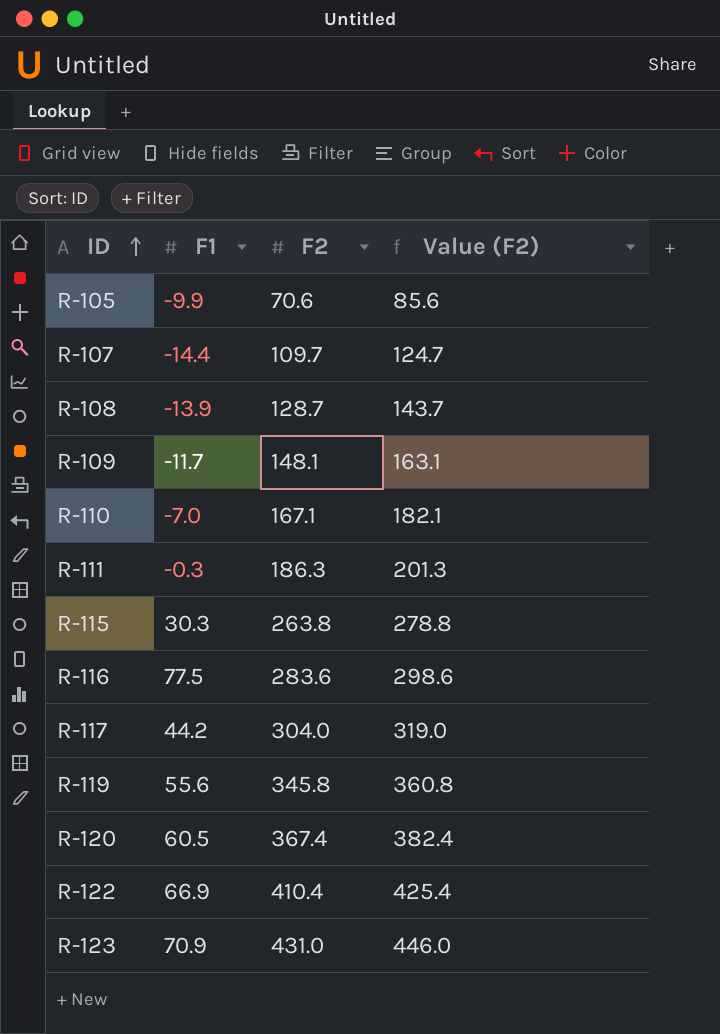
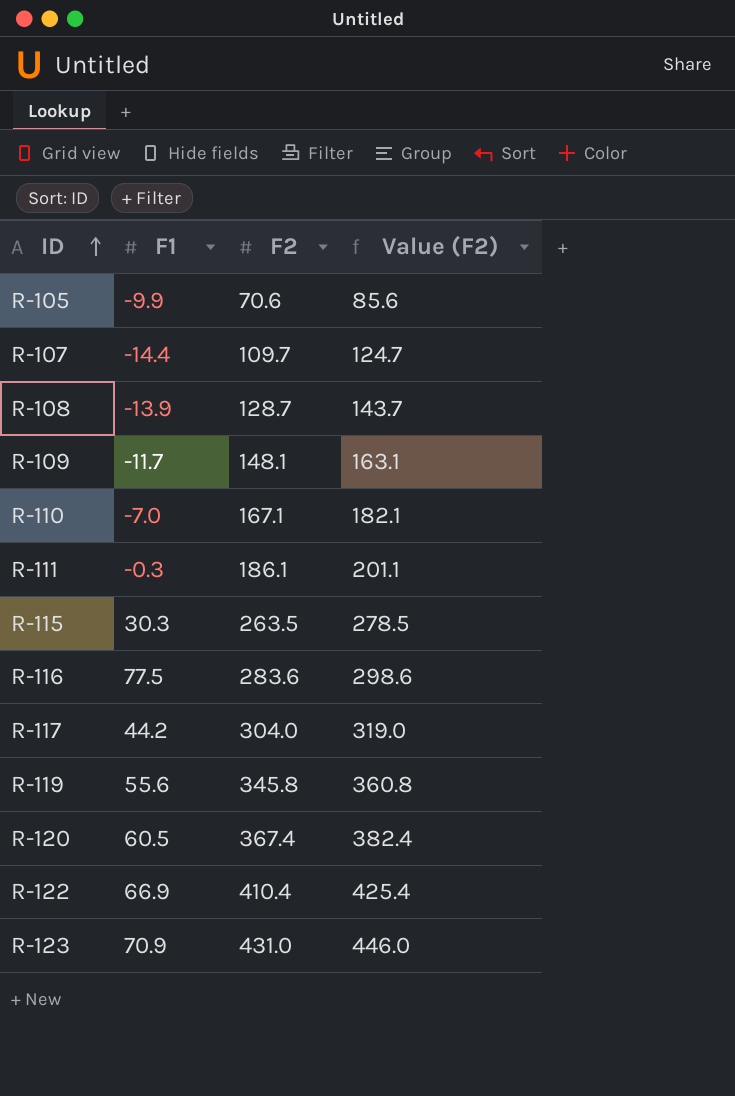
R-111 | F2: 186.3 -> 186.1
R-111 | Value (F2): 201.3 -> 201.1
R-115 | F2: 263.8 -> 263.5
R-115 | Value (F2): 278.8 -> 278.5

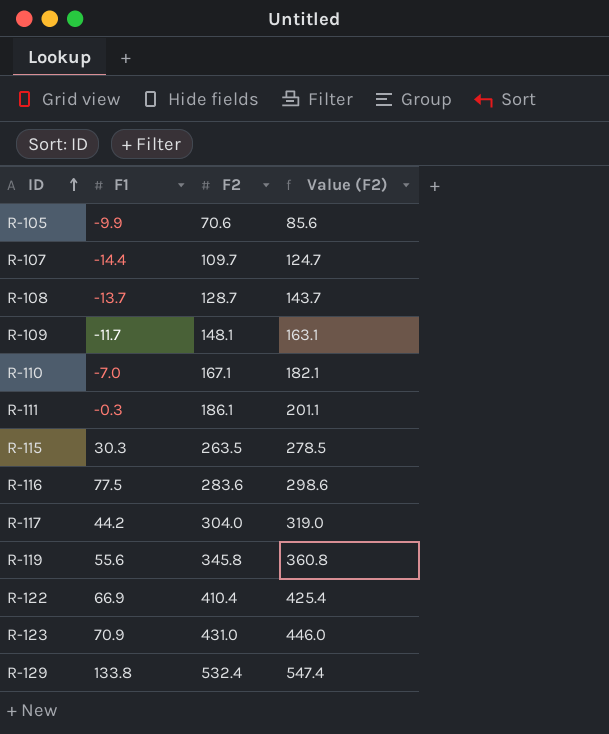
row R-120: 60.5 | 367.4 | 382.4 -> none
R-108 | F1: -13.9 -> -13.7
row R-129: none -> 133.8 | 532.4 | 547.4

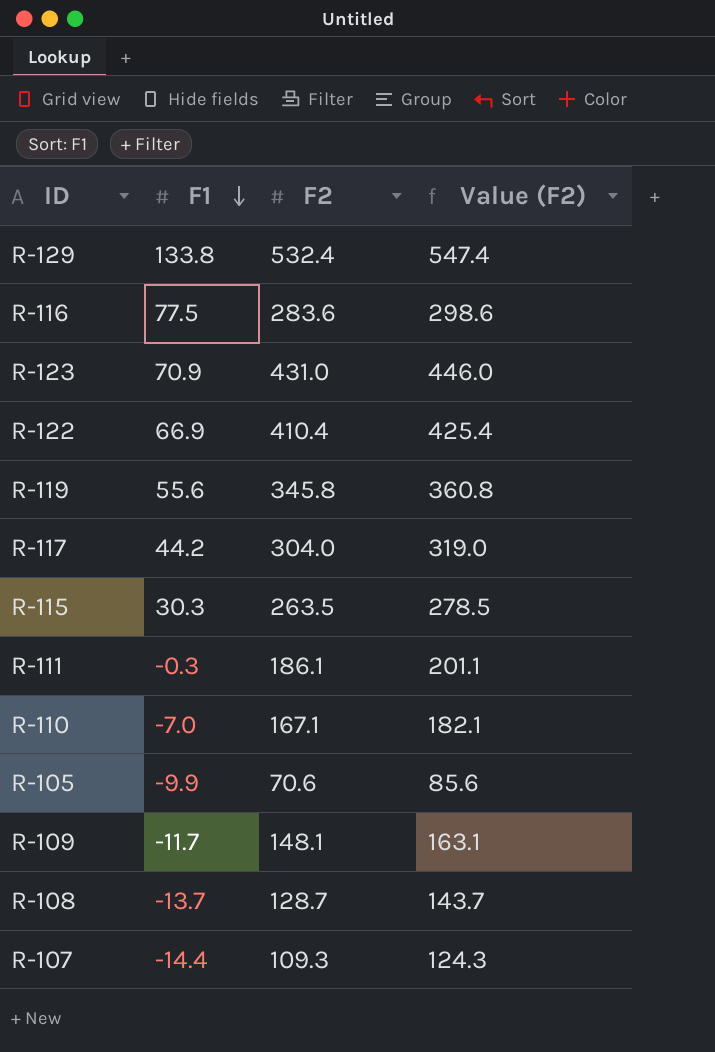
row order: ID ascending -> F1 descending
R-107 | F2: 109.7 -> 109.3
R-107 | Value (F2): 124.7 -> 124.3

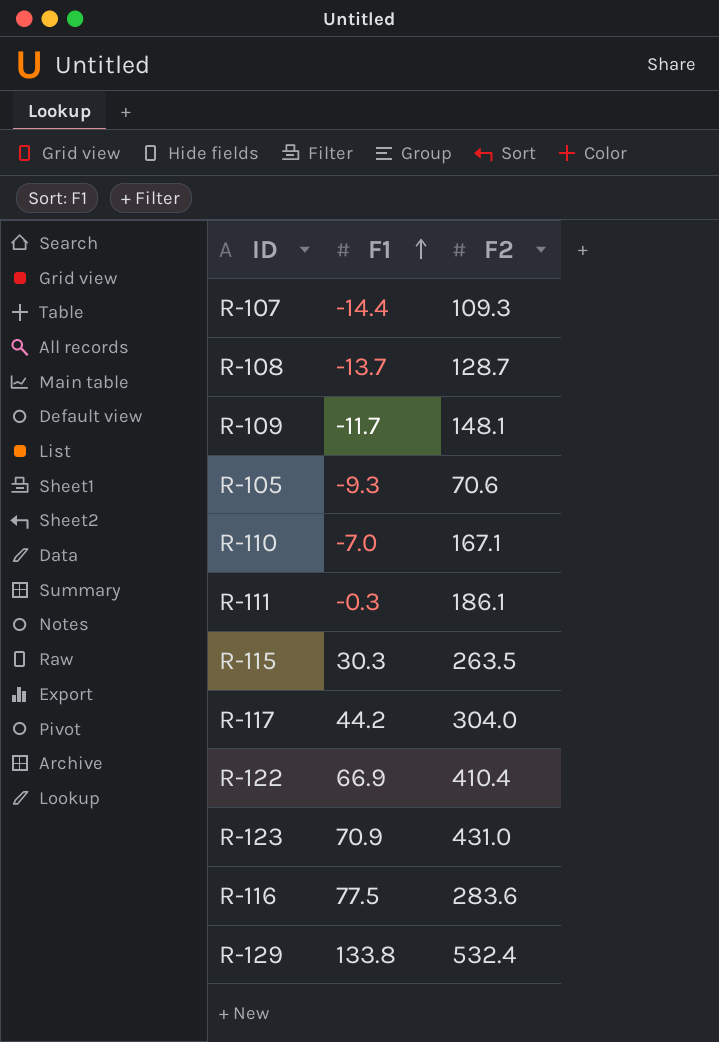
row order: F1 descending -> F1 ascending
column Value (F2) | formula: [F2] + 15 -> none
row R-119: 55.6 | 345.8 | 360.8 -> none
R-105 | F1: -9.9 -> -9.3

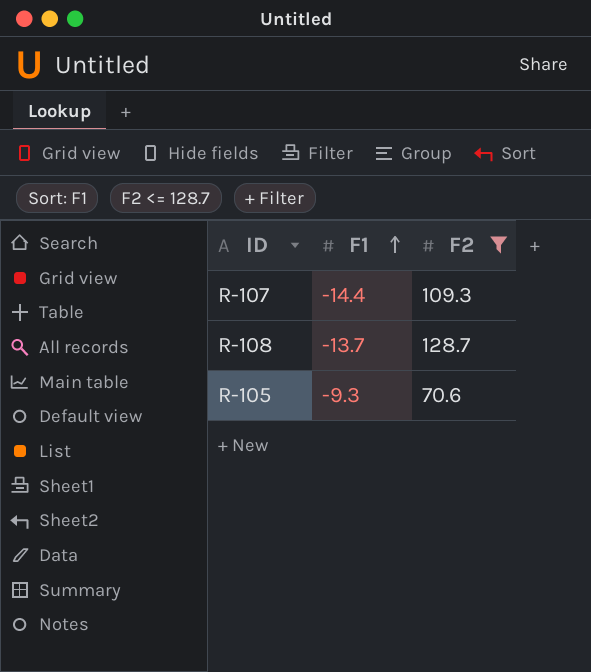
filter: none -> F2 <= 128.7

